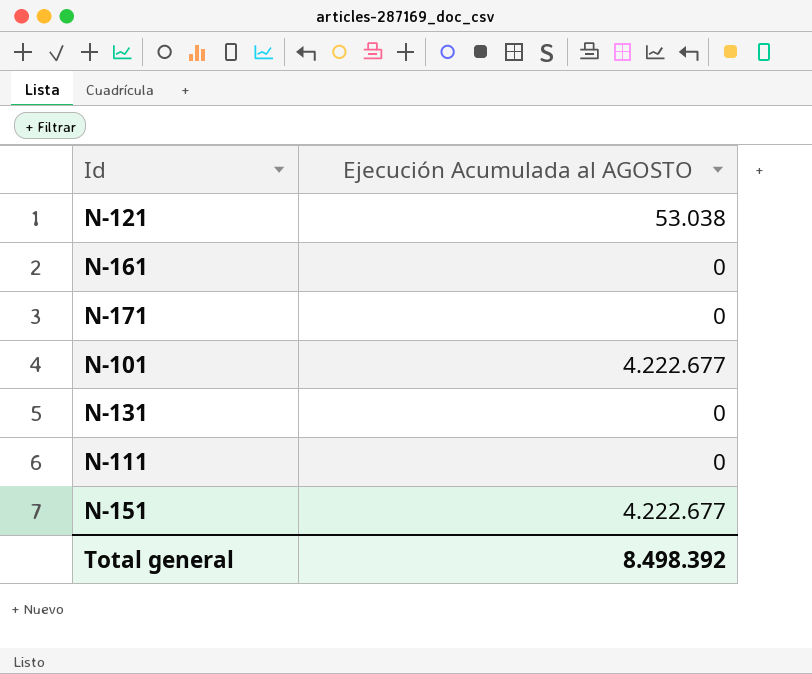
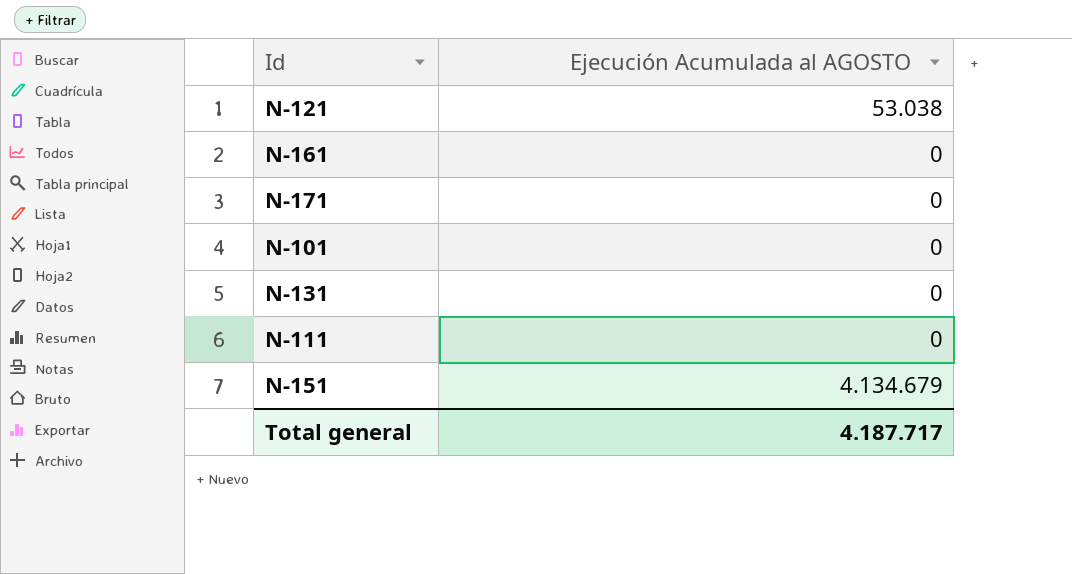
N-101 | Ejecución Acumulada al AGOSTO: 4.222.677 -> 0
N-151 | Ejecución Acumulada al AGOSTO: 4.222.677 -> 4.134.679
Total general | Ejecución Acumulada al AGOSTO: 8.498.392 -> 4.187.717

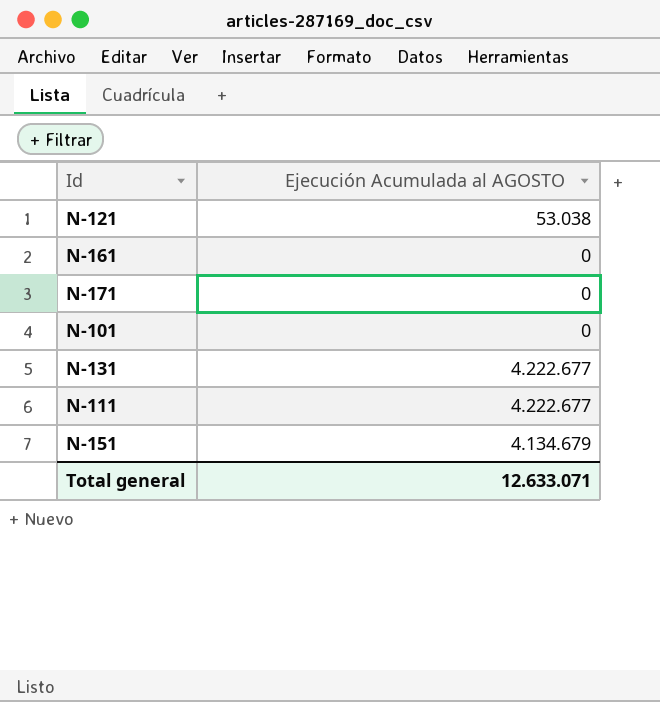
N-131 | Ejecución Acumulada al AGOSTO: 0 -> 4.222.677
N-111 | Ejecución Acumulada al AGOSTO: 0 -> 4.222.677
Total general | Ejecución Acumulada al AGOSTO: 4.187.717 -> 12.633.071

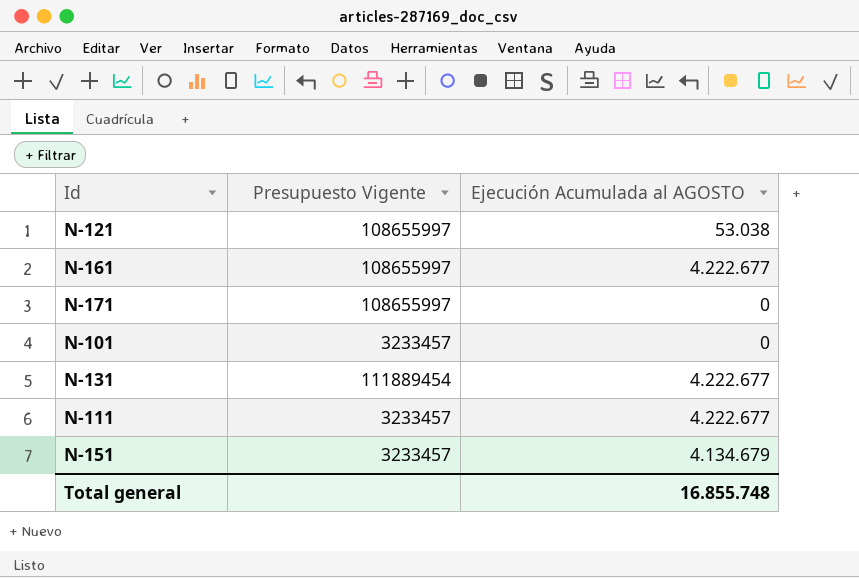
column Presupuesto Vigente | position: none -> 2
N-161 | Ejecución Acumulada al AGOSTO: 0 -> 4.222.677
Total general | Ejecución Acumulada al AGOSTO: 12.633.071 -> 16.855.748

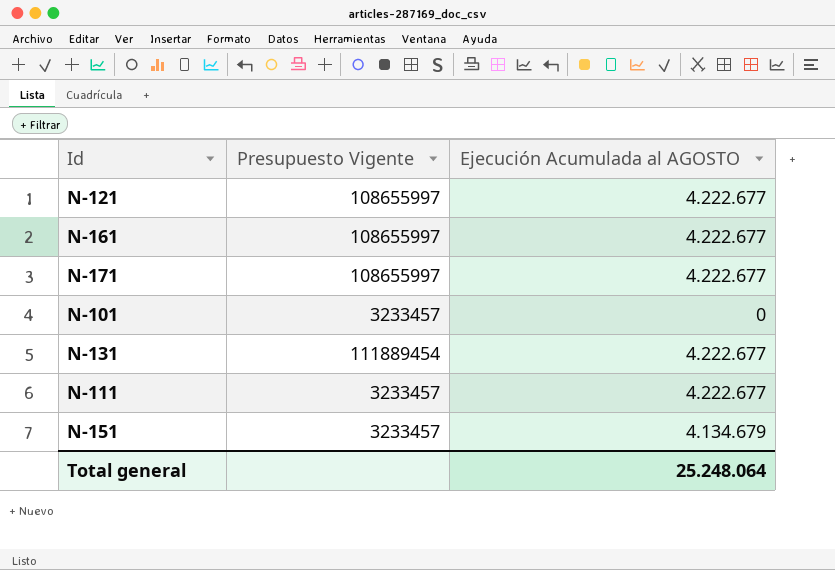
N-121 | Ejecución Acumulada al AGOSTO: 53.038 -> 4.222.677
N-171 | Ejecución Acumulada al AGOSTO: 0 -> 4.222.677
Total general | Ejecución Acumulada al AGOSTO: 16.855.748 -> 25.248.064

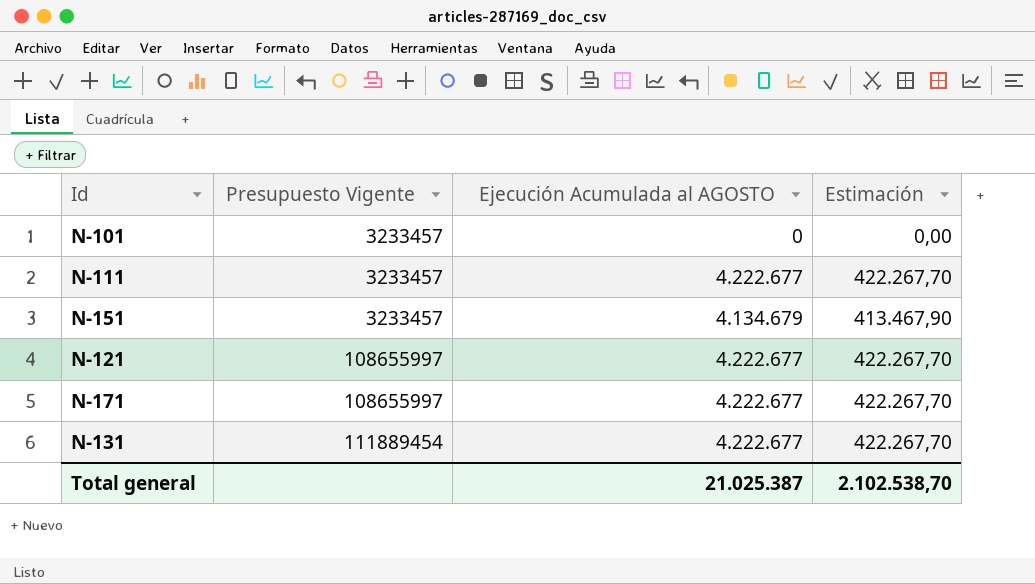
row order: none -> Presupuesto Vigente ascending
column Estimación | formula: none -> [Ejecución Acumulada al AGOSTO] * 0,1
row N-161: 108655997 | 4.222.677 -> none
Total general | Ejecución Acumulada al AGOSTO: 25.248.064 -> 21.025.387

